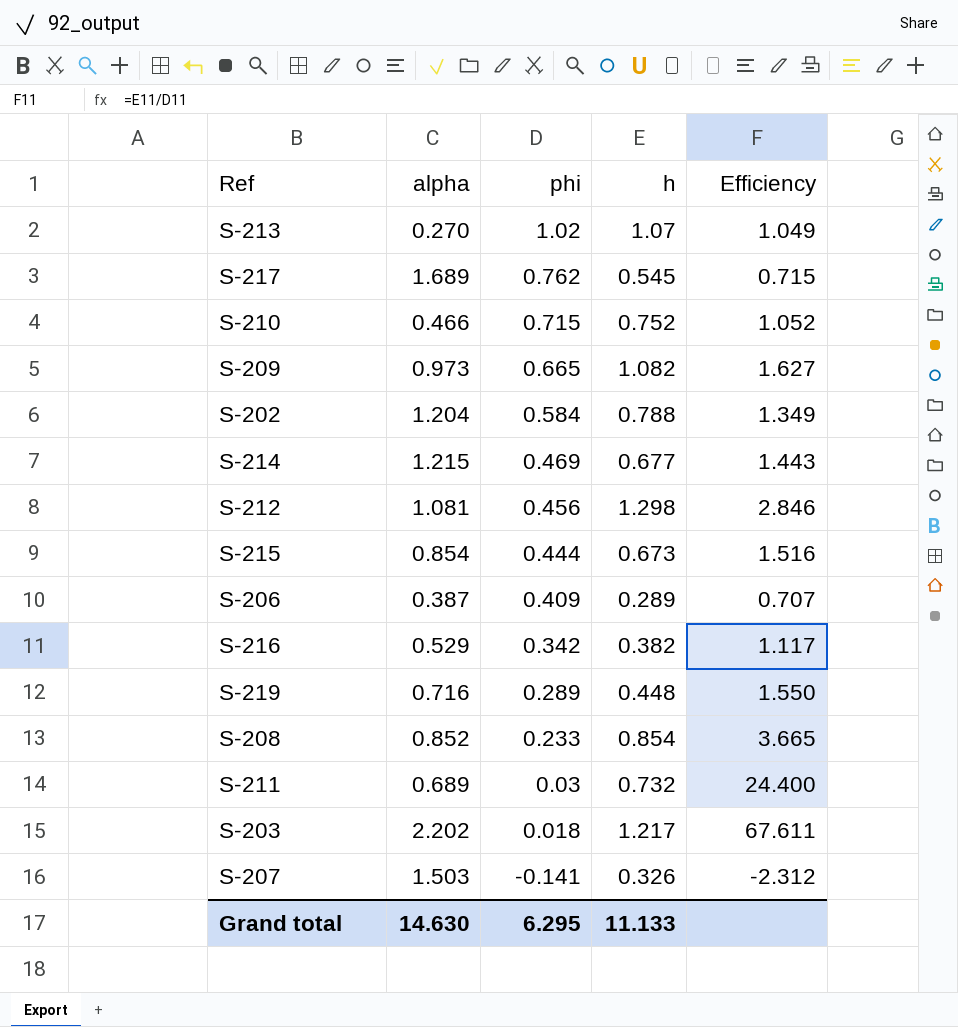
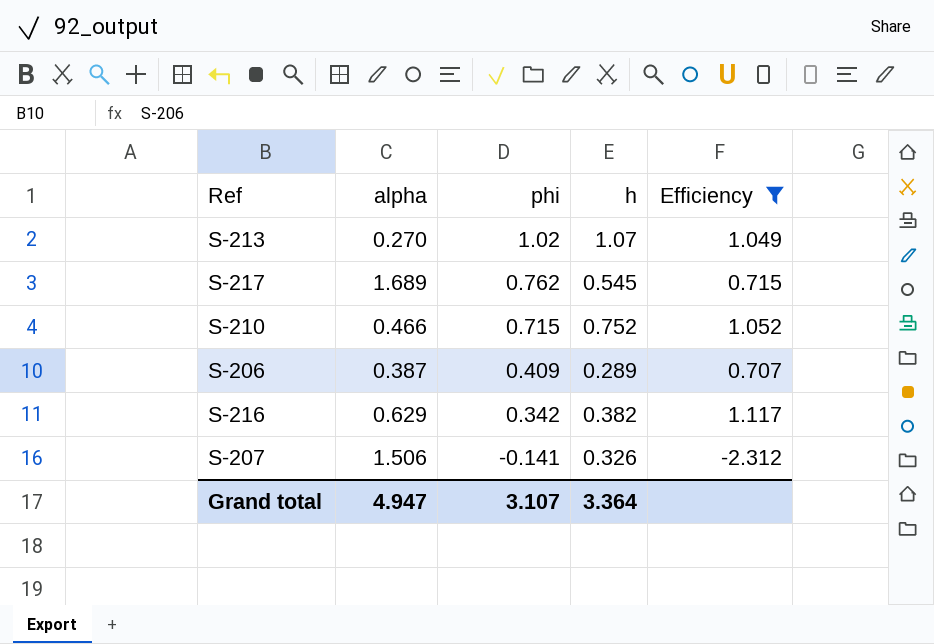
filter: none -> Efficiency <= 1.117
S-216 | alpha: 0.529 -> 0.629
S-207 | alpha: 1.503 -> 1.506
Grand total | alpha: 14.630 -> 4.947
Grand total | phi: 6.295 -> 3.107
Grand total | h: 11.133 -> 3.364

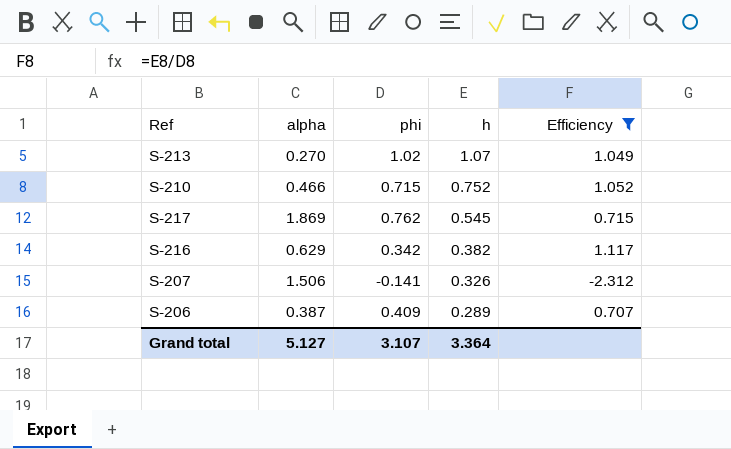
row order: phi descending -> h descending
S-217 | alpha: 1.689 -> 1.869
Grand total | alpha: 4.947 -> 5.127

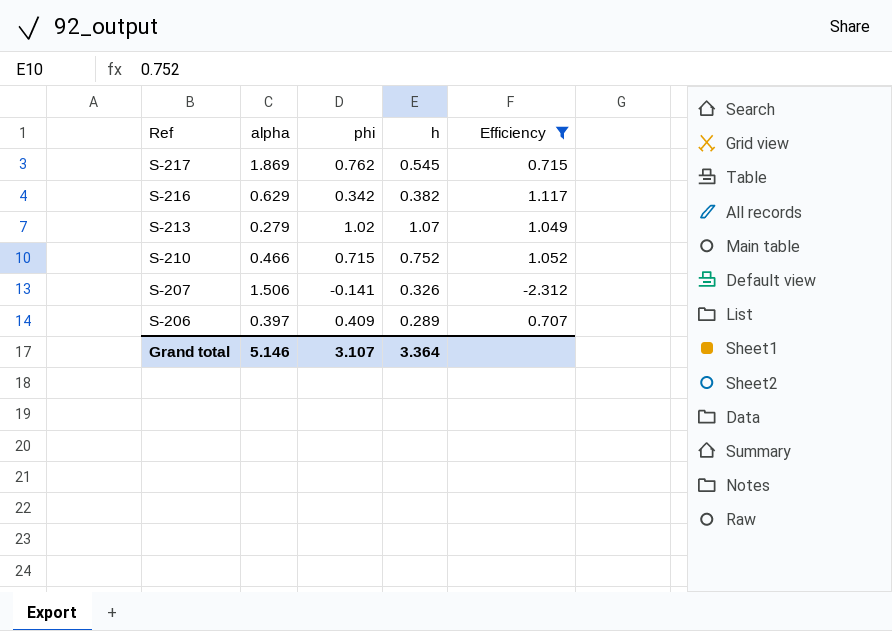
row order: h descending -> Ref descending
S-213 | alpha: 0.270 -> 0.279
S-206 | alpha: 0.387 -> 0.397
Grand total | alpha: 5.127 -> 5.146

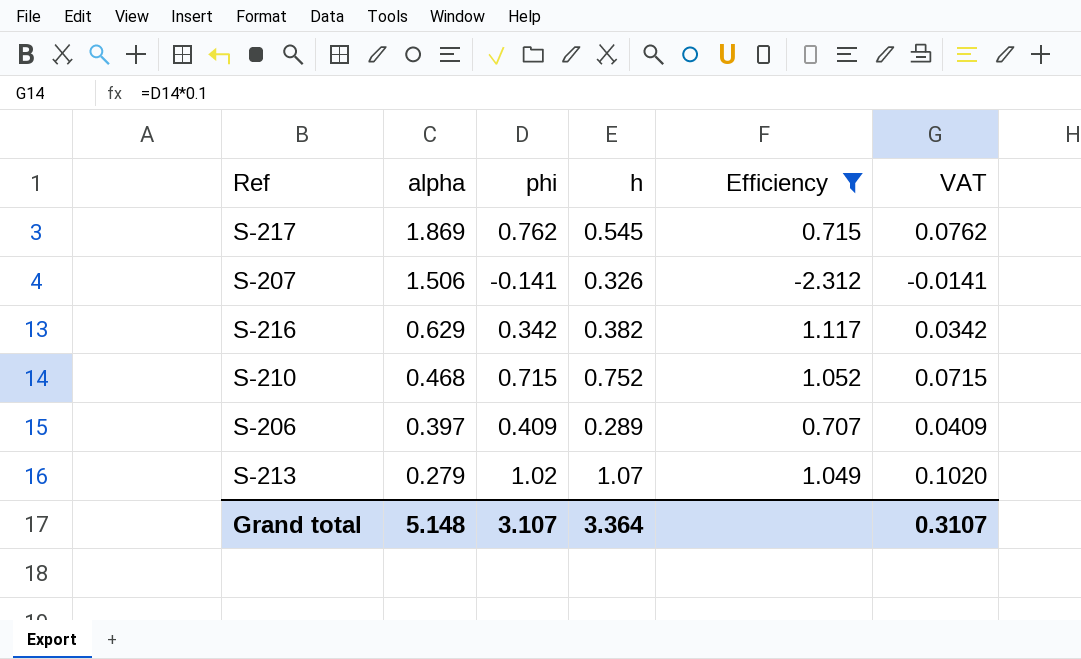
row order: Ref descending -> alpha descending
column VAT | formula: none -> [phi] * 0.1
S-210 | alpha: 0.466 -> 0.468
Grand total | alpha: 5.146 -> 5.148

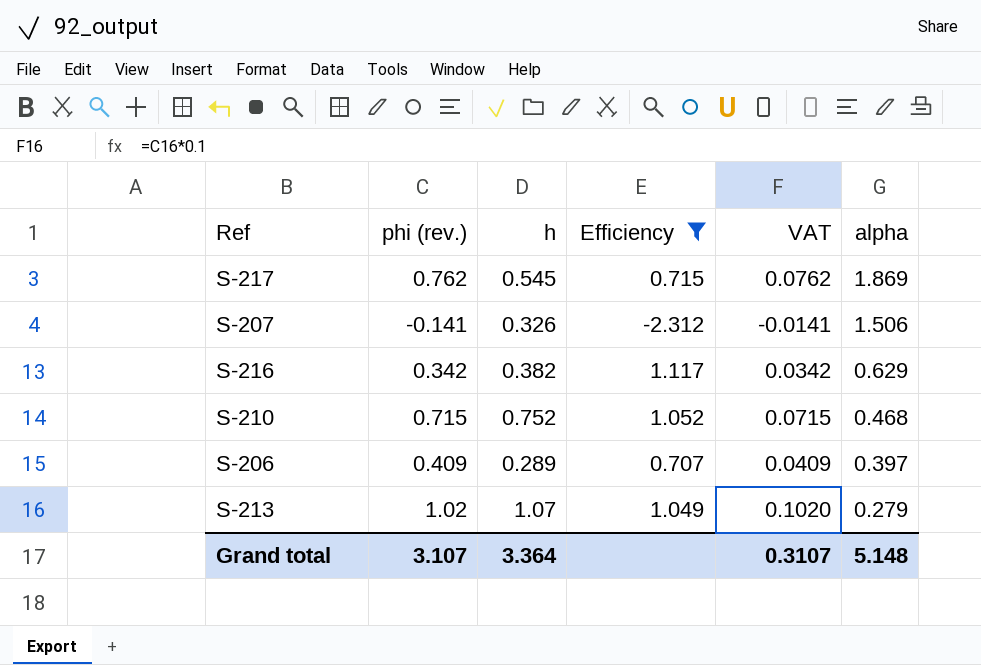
column name: phi -> phi (rev.)
column alpha | position: 2 -> 6

